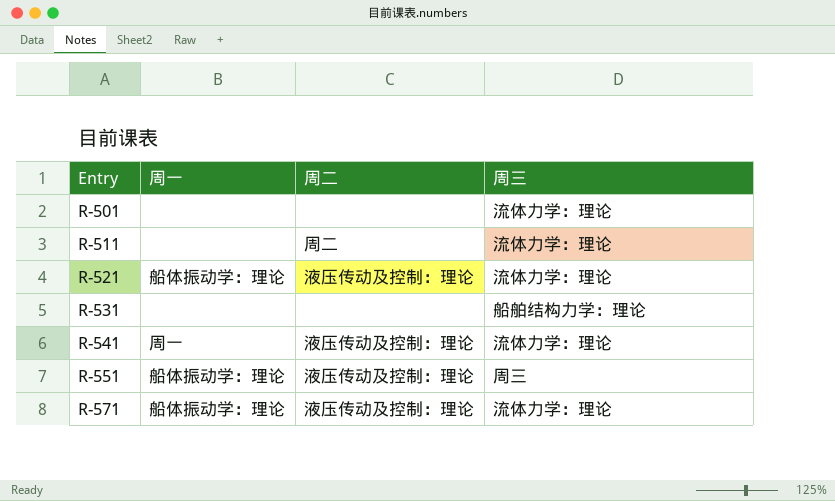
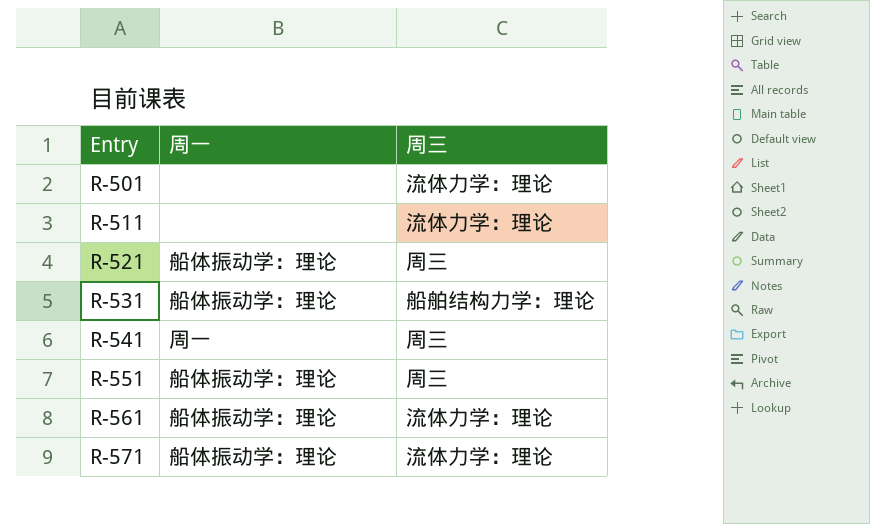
column 周二 | position: 3 -> none
R-521 | 周三: 流体力学：理论 -> 周三
R-531 | 周一: none -> 船体振动学：理论
R-541 | 周三: 流体力学：理论 -> 周三
row R-561: none -> 船体振动学：理论 | 流体力学：理论

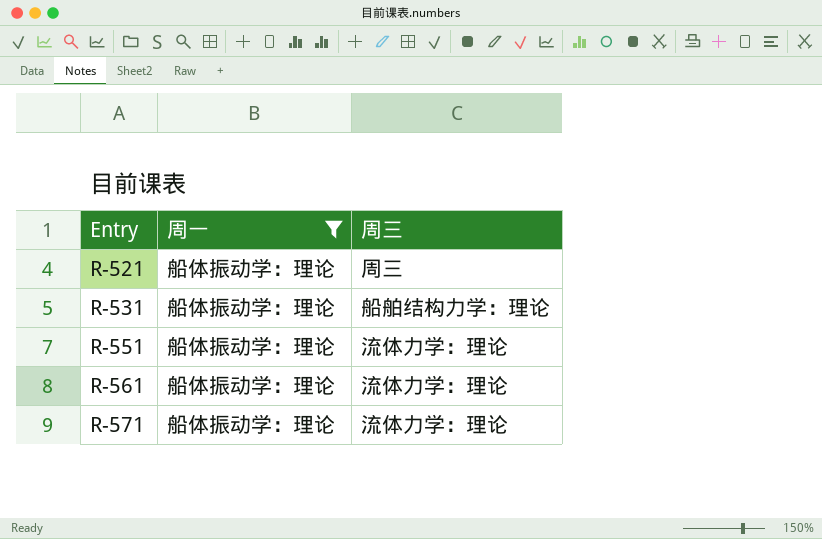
filter: none -> 周一 = 船体振动学：理论
R-551 | 周三: 周三 -> 流体力学：理论

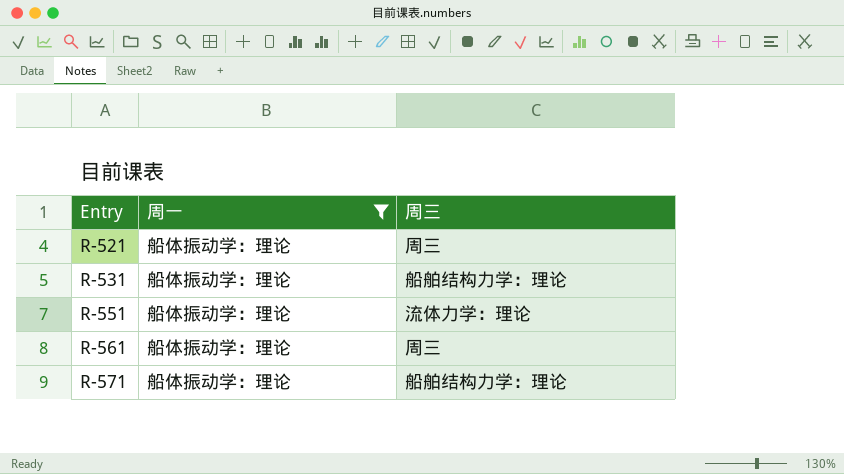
R-561 | 周三: 流体力学：理论 -> 周三
R-571 | 周三: 流体力学：理论 -> 船舶结构力学：理论

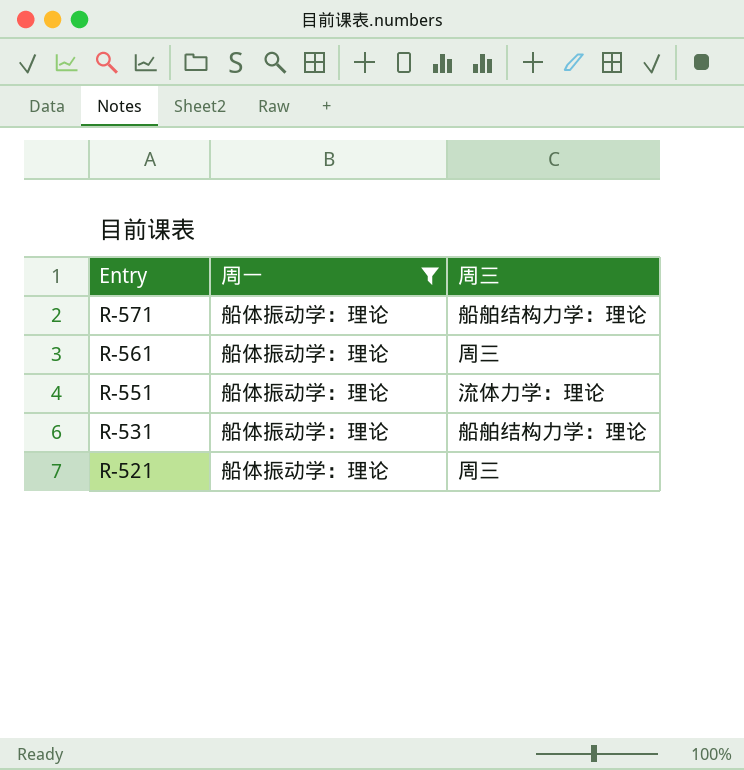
row order: Entry ascending -> Entry descending

